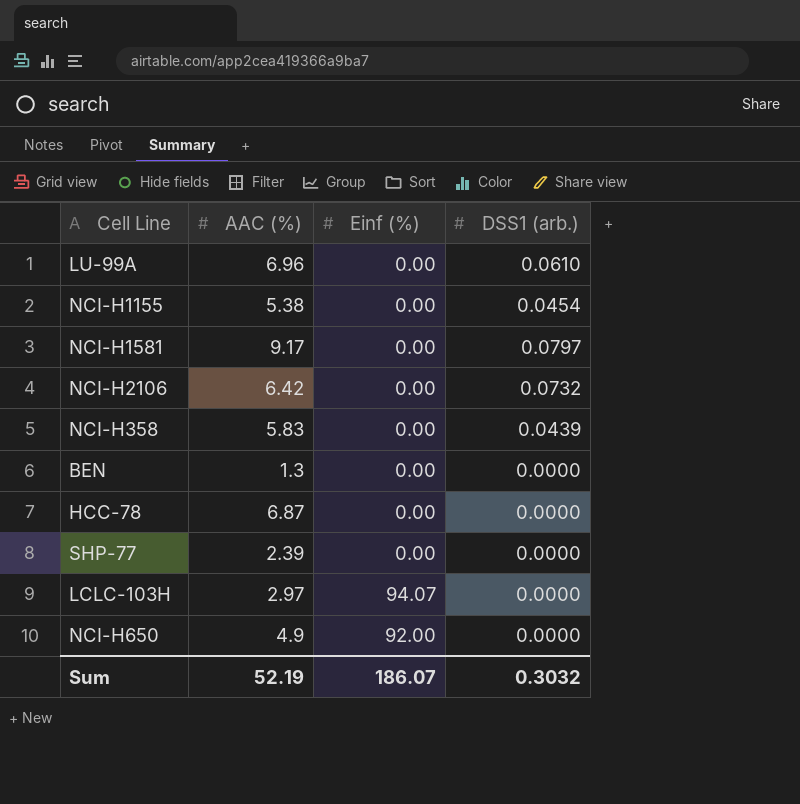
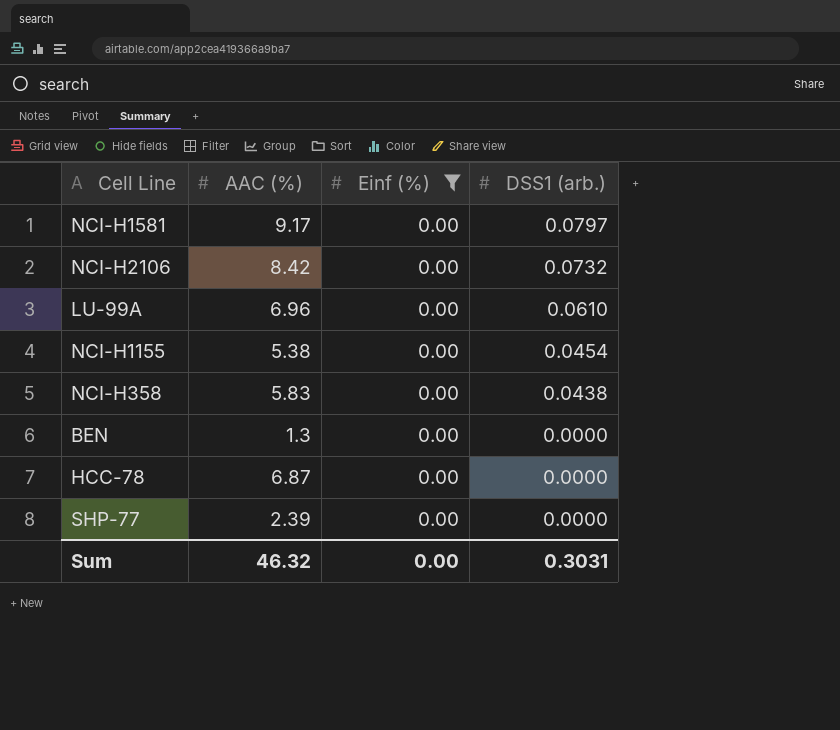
filter: none -> Einf (%) = 0.00
row order: none -> DSS1 (arb.) descending
NCI-H2106 | AAC (%): 6.42 -> 8.42
NCI-H358 | DSS1 (arb.): 0.0439 -> 0.0438
Sum | AAC (%): 52.19 -> 46.32
Sum | Einf (%): 186.07 -> 0.00
Sum | DSS1 (arb.): 0.3032 -> 0.3031

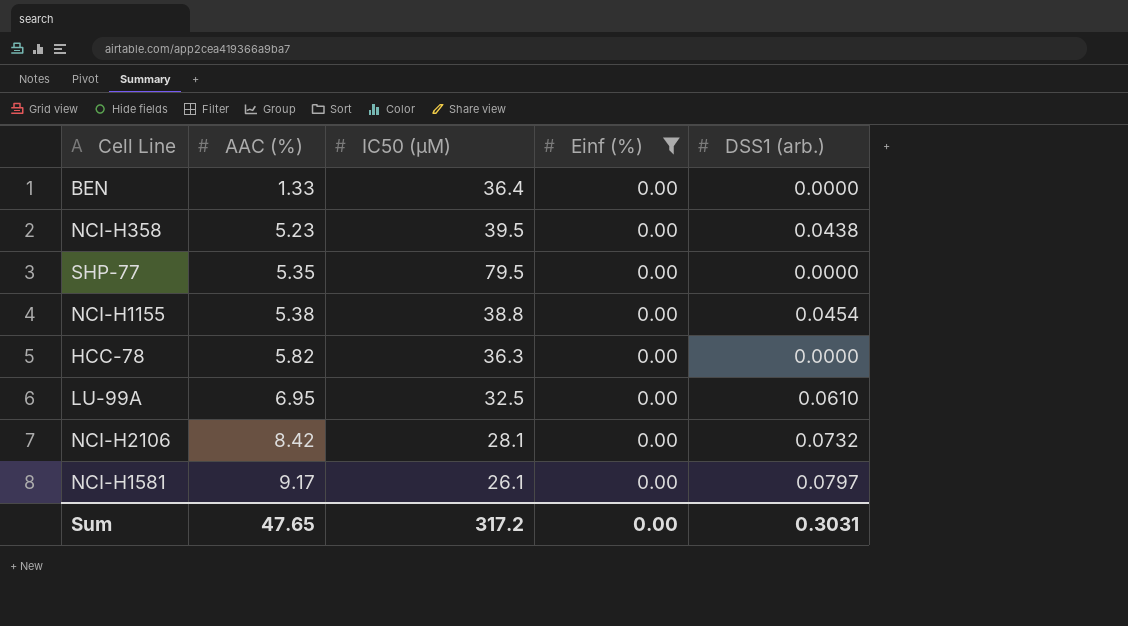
row order: DSS1 (arb.) descending -> AAC (%) ascending
column IC50 (µM) | position: none -> 3
BEN | AAC (%): 1.3 -> 1.33
NCI-H358 | AAC (%): 5.83 -> 5.23
SHP-77 | AAC (%): 2.39 -> 5.35
HCC-78 | AAC (%): 6.87 -> 5.82
LU-99A | AAC (%): 6.96 -> 6.95
Sum | AAC (%): 46.32 -> 47.65

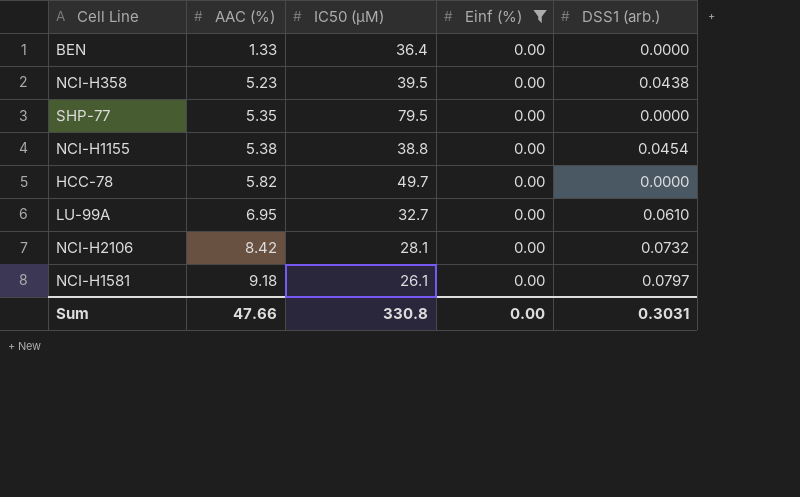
HCC-78 | IC50 (µM): 36.3 -> 49.7
LU-99A | IC50 (µM): 32.5 -> 32.7
NCI-H1581 | AAC (%): 9.17 -> 9.18
Sum | AAC (%): 47.65 -> 47.66
Sum | IC50 (µM): 317.2 -> 330.8

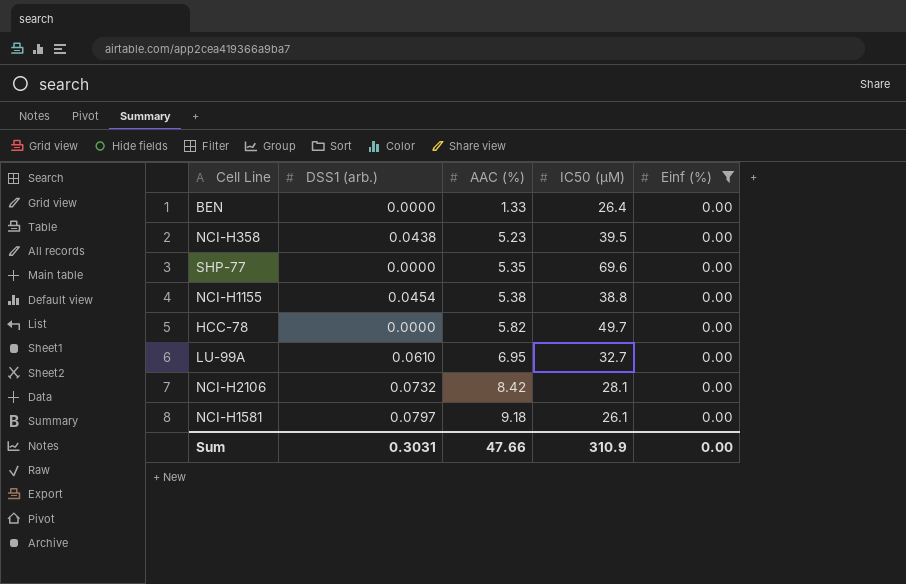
column DSS1 (arb.) | position: 5 -> 2
BEN | IC50 (µM): 36.4 -> 26.4
SHP-77 | IC50 (µM): 79.5 -> 69.6
Sum | IC50 (µM): 330.8 -> 310.9

